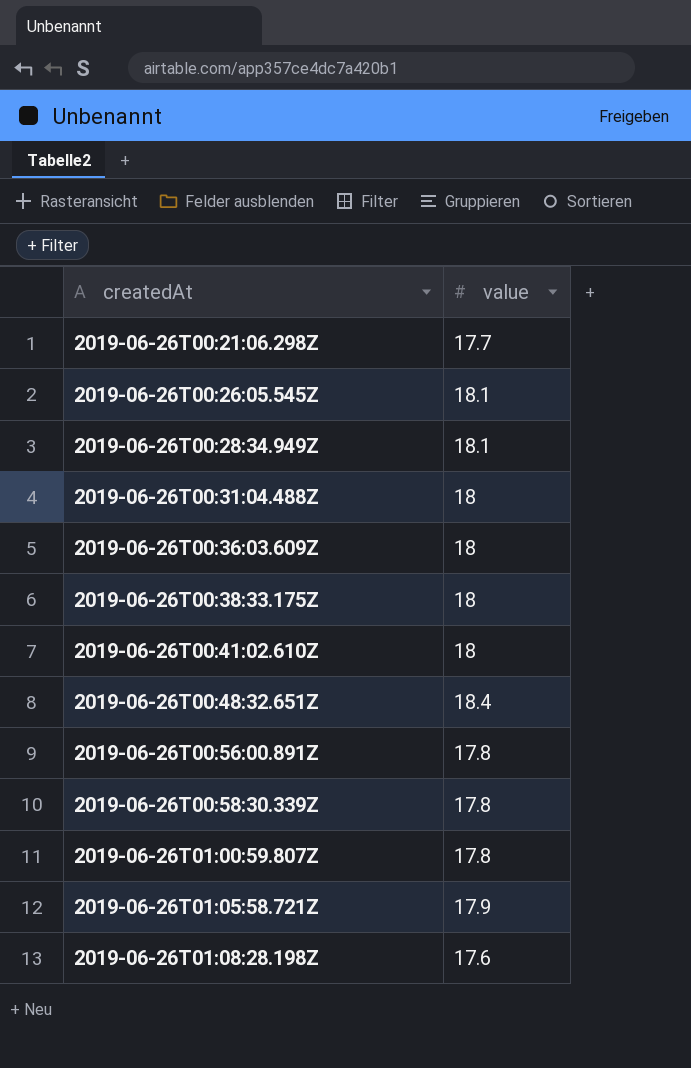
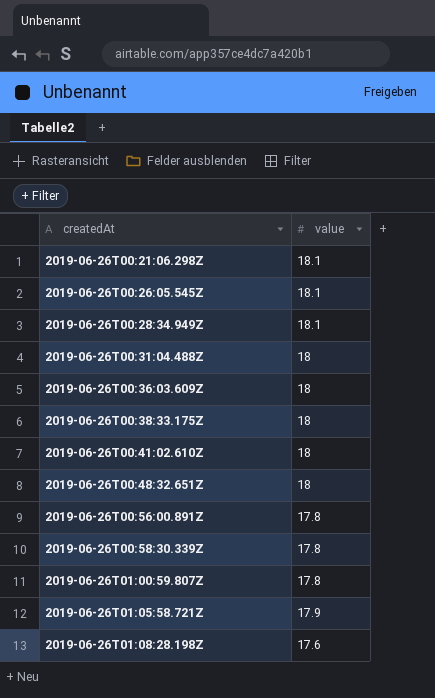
2019-06-26T00:21:06.298Z | value: 17.7 -> 18.1
2019-06-26T00:48:32.651Z | value: 18.4 -> 18

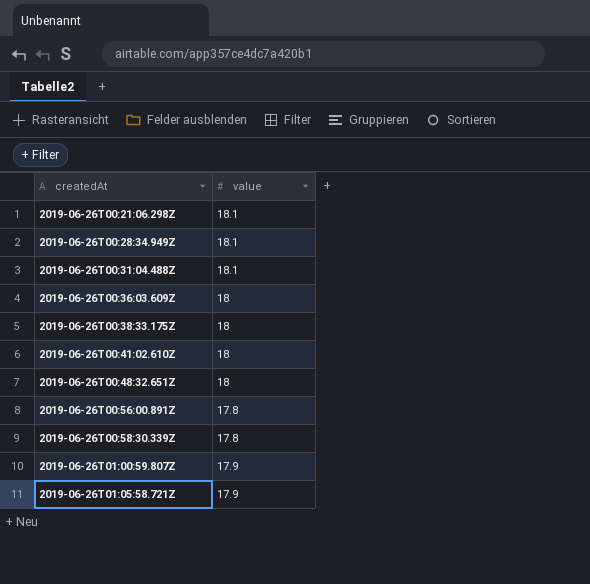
row 2019-06-26T00:26:05.545Z: 18.1 -> none
row 2019-06-26T01:08:28.198Z: 17.6 -> none
2019-06-26T00:31:04.488Z | value: 18 -> 18.1
2019-06-26T01:00:59.807Z | value: 17.8 -> 17.9

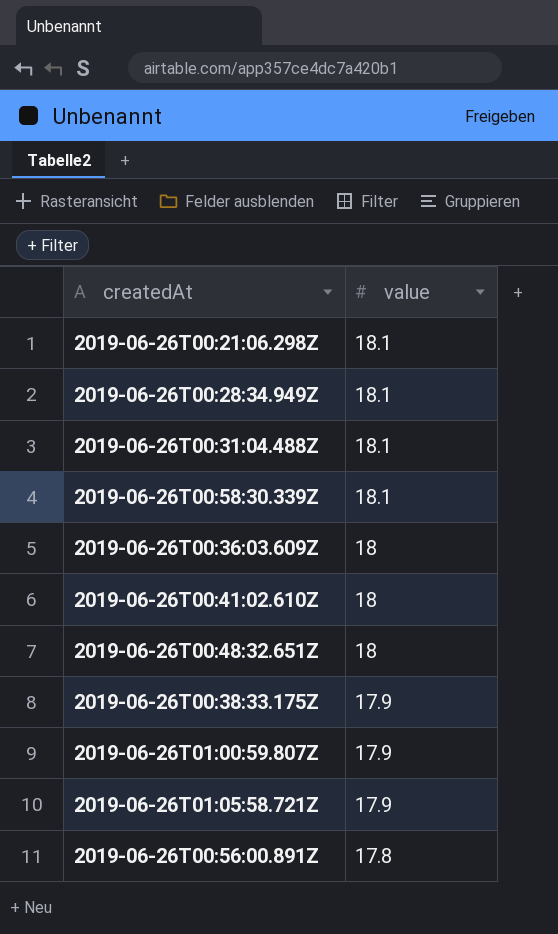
row order: createdAt ascending -> value descending
2019-06-26T00:58:30.339Z | value: 17.8 -> 18.1
2019-06-26T00:38:33.175Z | value: 18 -> 17.9

